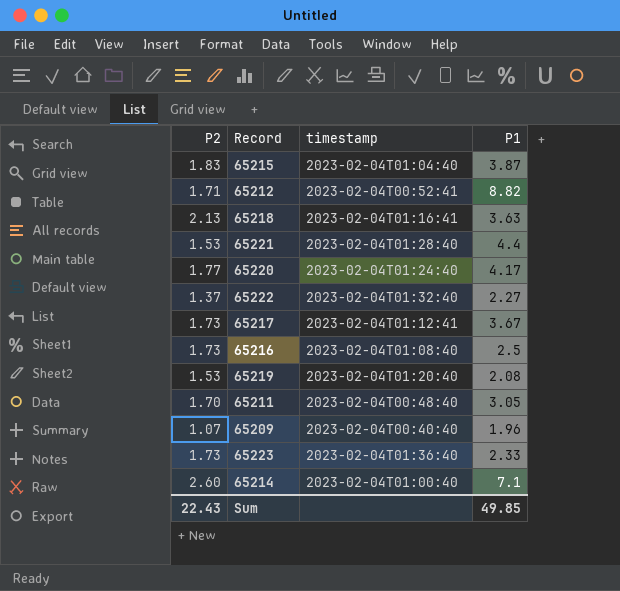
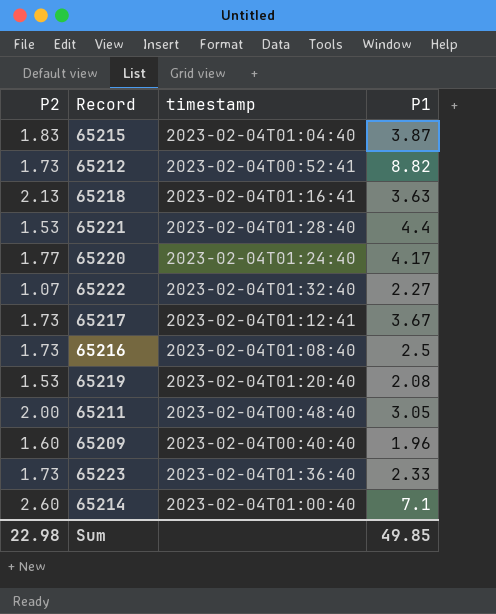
65212 | P2: 1.71 -> 1.73
65222 | P2: 1.37 -> 1.07
65211 | P2: 1.70 -> 2.00
65209 | P2: 1.07 -> 1.60
Sum | P2: 22.43 -> 22.98

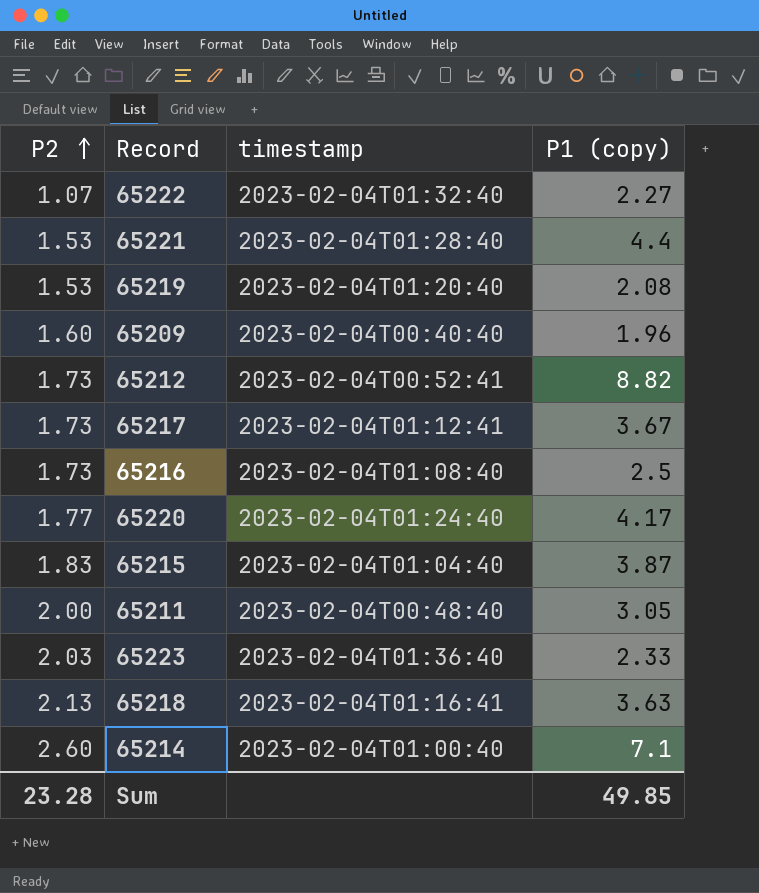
row order: none -> P2 ascending
column name: P1 -> P1 (copy)
65223 | P2: 1.73 -> 2.03
Sum | P2: 22.98 -> 23.28

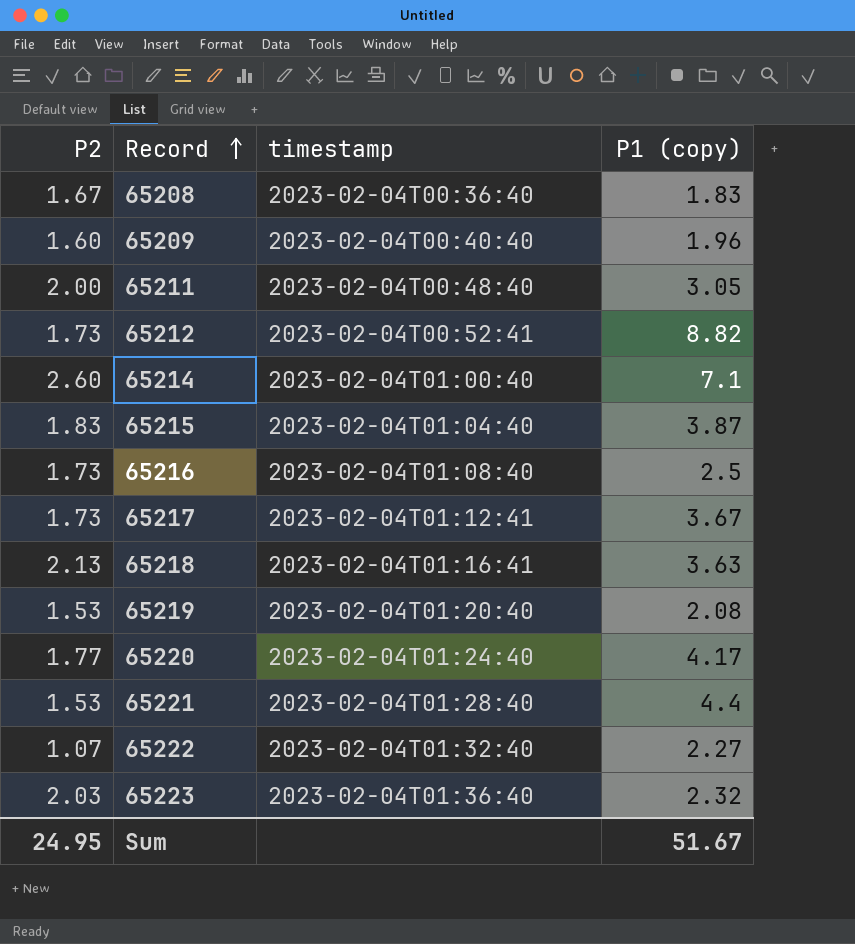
row order: P2 ascending -> Record ascending
row 65208: none -> 1.67 | 2023-02-04T00:36:40 | 1.83
65223 | P1 (copy): 2.33 -> 2.32
Sum | P2: 23.28 -> 24.95
Sum | P1 (copy): 49.85 -> 51.67

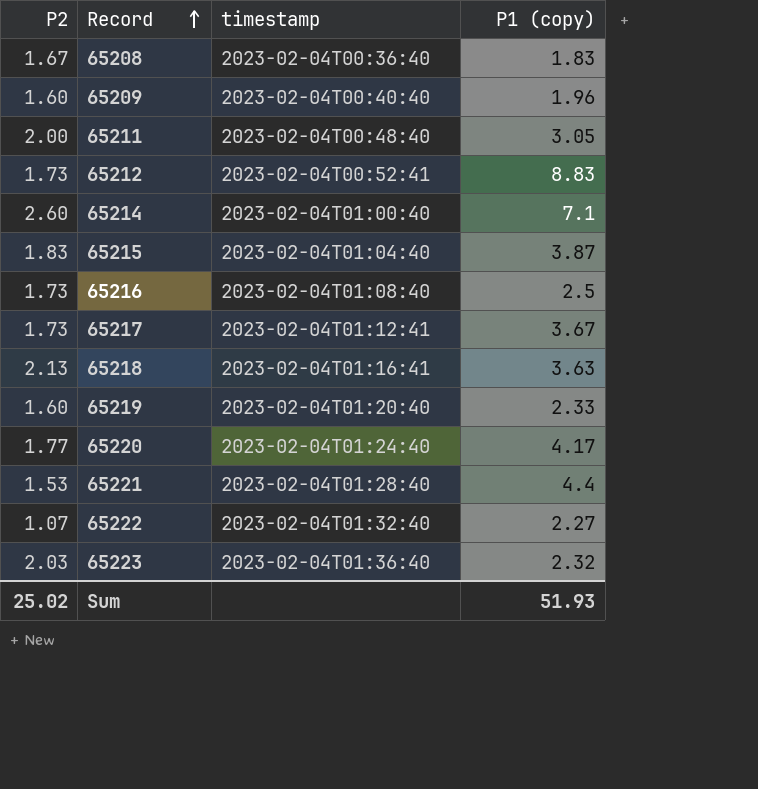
65212 | P1 (copy): 8.82 -> 8.83
65219 | P2: 1.53 -> 1.60
65219 | P1 (copy): 2.08 -> 2.33
Sum | P2: 24.95 -> 25.02
Sum | P1 (copy): 51.67 -> 51.93

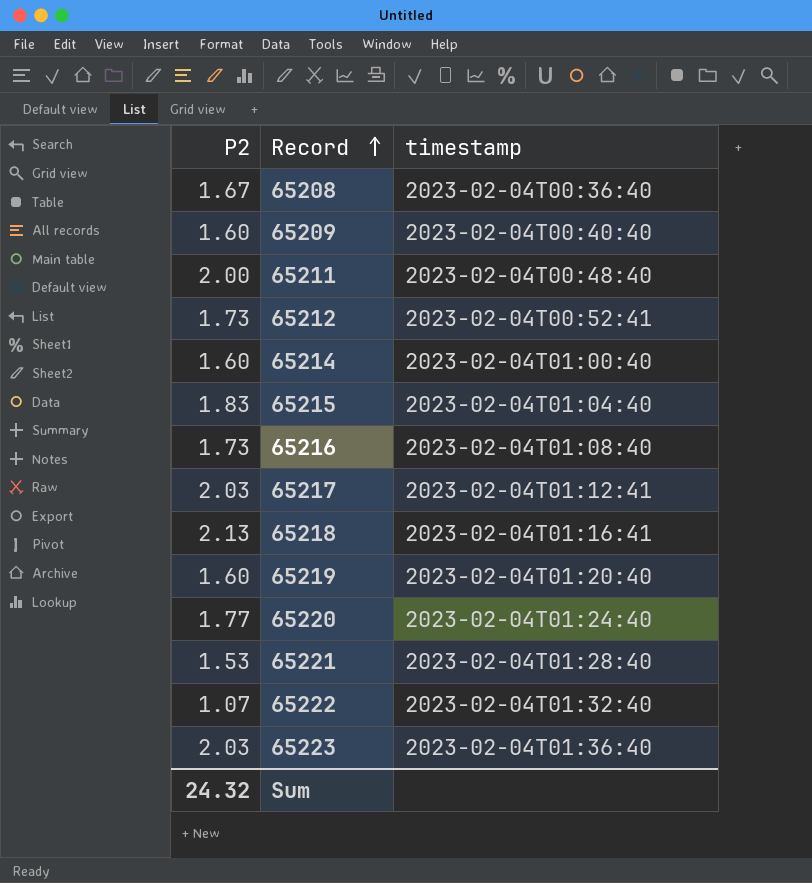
column P1 (copy) | position: 4 -> none
65214 | P2: 2.60 -> 1.60
65217 | P2: 1.73 -> 2.03
Sum | P2: 25.02 -> 24.32

